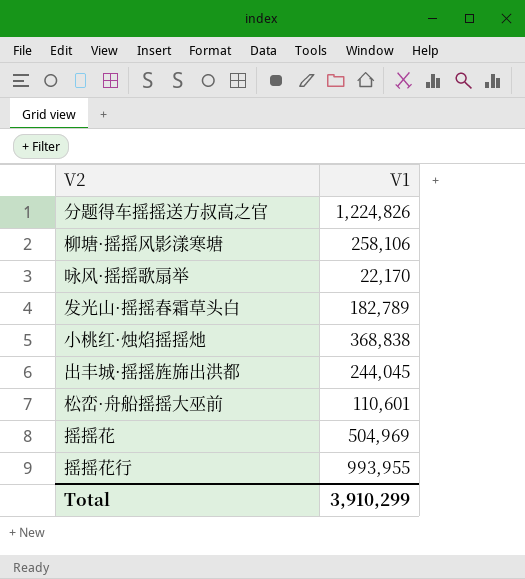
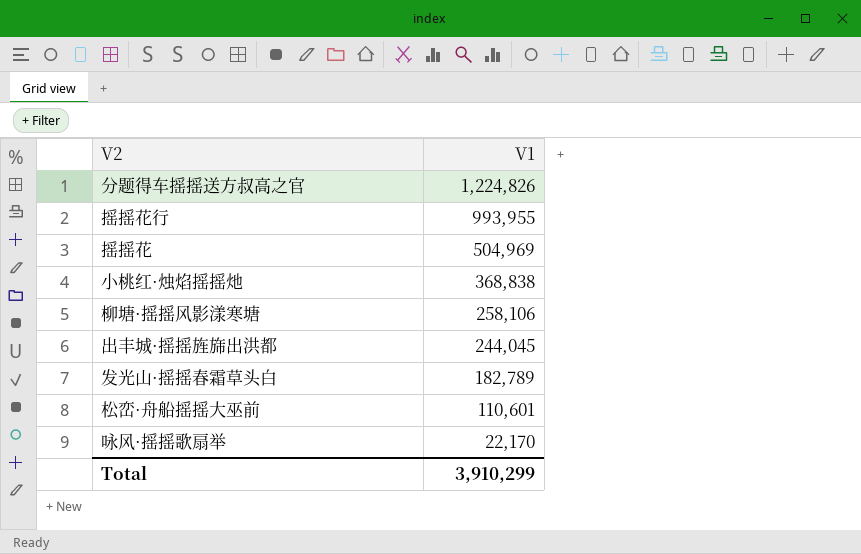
row order: none -> V1 descending

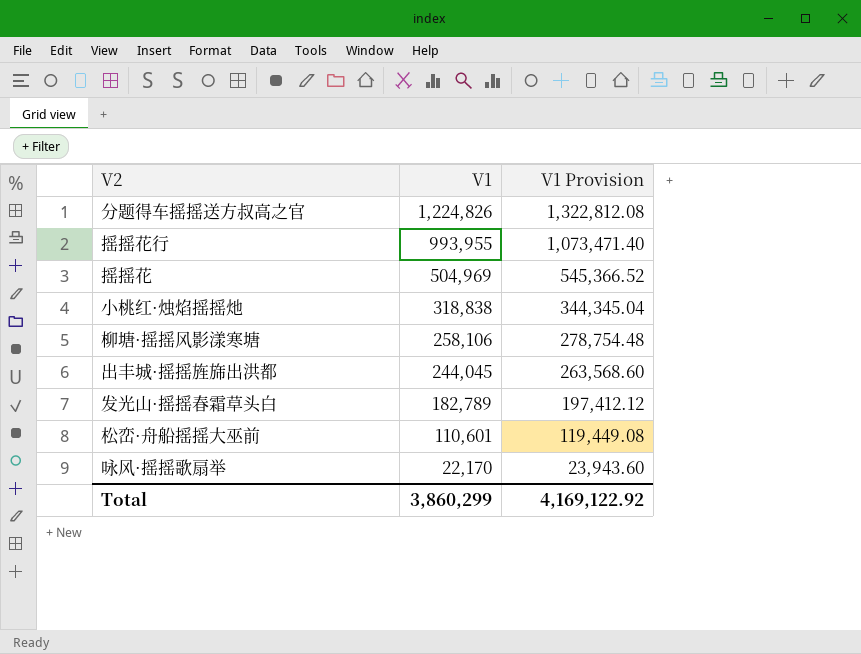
column V1 Provision | formula: none -> [V1] * 1.08
小桃红·烛焰摇摇灺 | V1: 368,838 -> 318,838
Total | V1: 3,910,299 -> 3,860,299

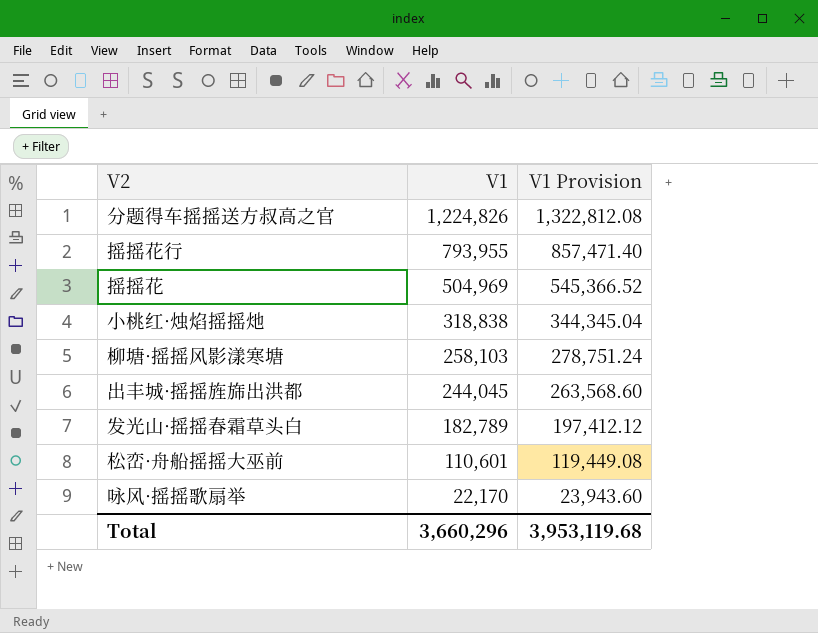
摇摇花行 | V1: 993,955 -> 793,955
摇摇花行 | V1 Provision: 1,073,471.40 -> 857,471.40
柳塘·摇摇风影漾寒塘 | V1: 258,106 -> 258,103
柳塘·摇摇风影漾寒塘 | V1 Provision: 278,754.48 -> 278,751.24
Total | V1: 3,860,299 -> 3,660,296
Total | V1 Provision: 4,169,122.92 -> 3,953,119.68

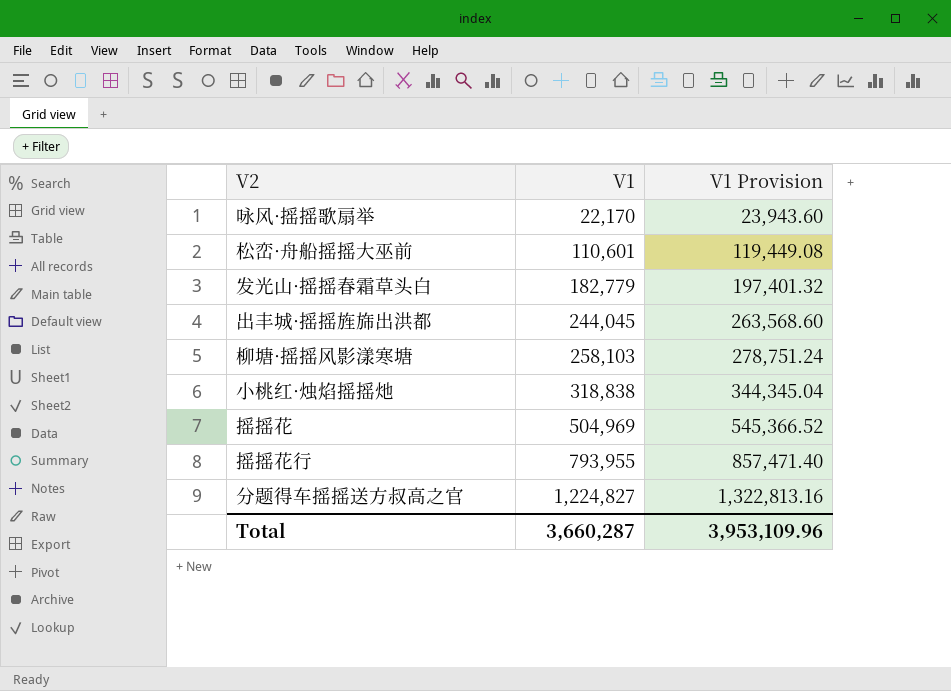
row order: V1 descending -> V1 ascending
发光山·摇摇春霜草头白 | V1: 182,789 -> 182,779
发光山·摇摇春霜草头白 | V1 Provision: 197,412.12 -> 197,401.32
分题得车摇摇送方叔高之官 | V1: 1,224,826 -> 1,224,827
分题得车摇摇送方叔高之官 | V1 Provision: 1,322,812.08 -> 1,322,813.16
Total | V1: 3,660,296 -> 3,660,287
Total | V1 Provision: 3,953,119.68 -> 3,953,109.96

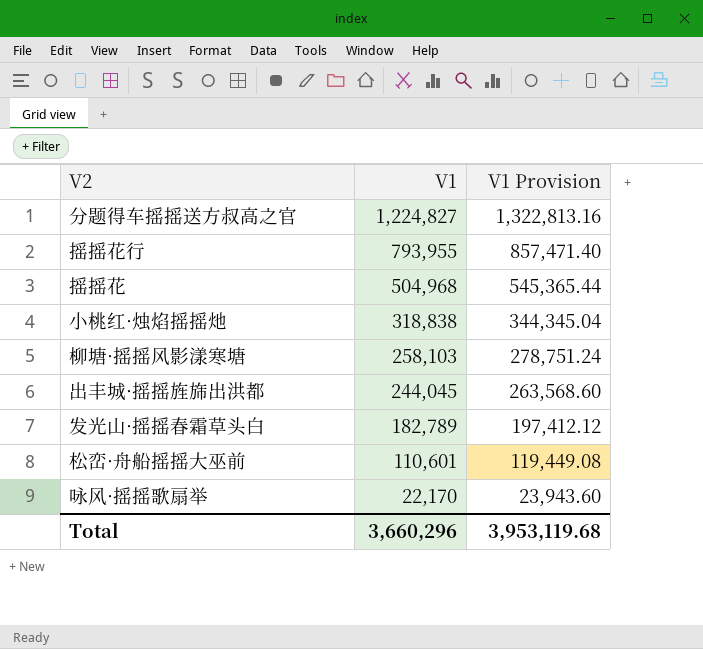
row order: V1 ascending -> V1 descending
摇摇花 | V1: 504,969 -> 504,968
摇摇花 | V1 Provision: 545,366.52 -> 545,365.44
发光山·摇摇春霜草头白 | V1: 182,779 -> 182,789
发光山·摇摇春霜草头白 | V1 Provision: 197,401.32 -> 197,412.12
Total | V1: 3,660,287 -> 3,660,296
Total | V1 Provision: 3,953,109.96 -> 3,953,119.68

